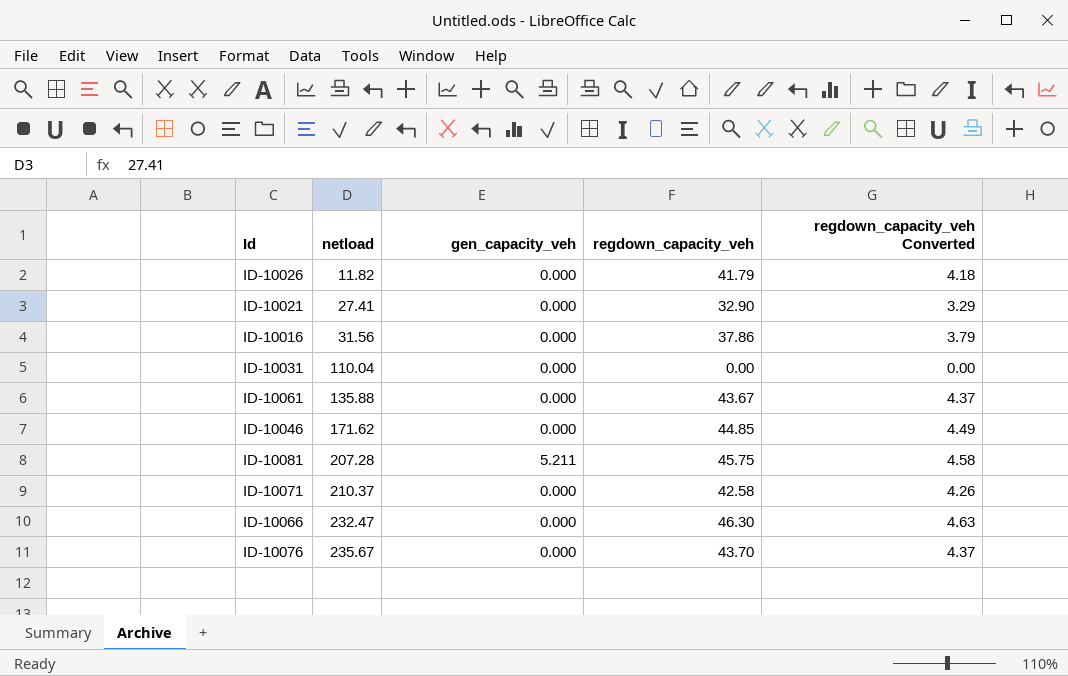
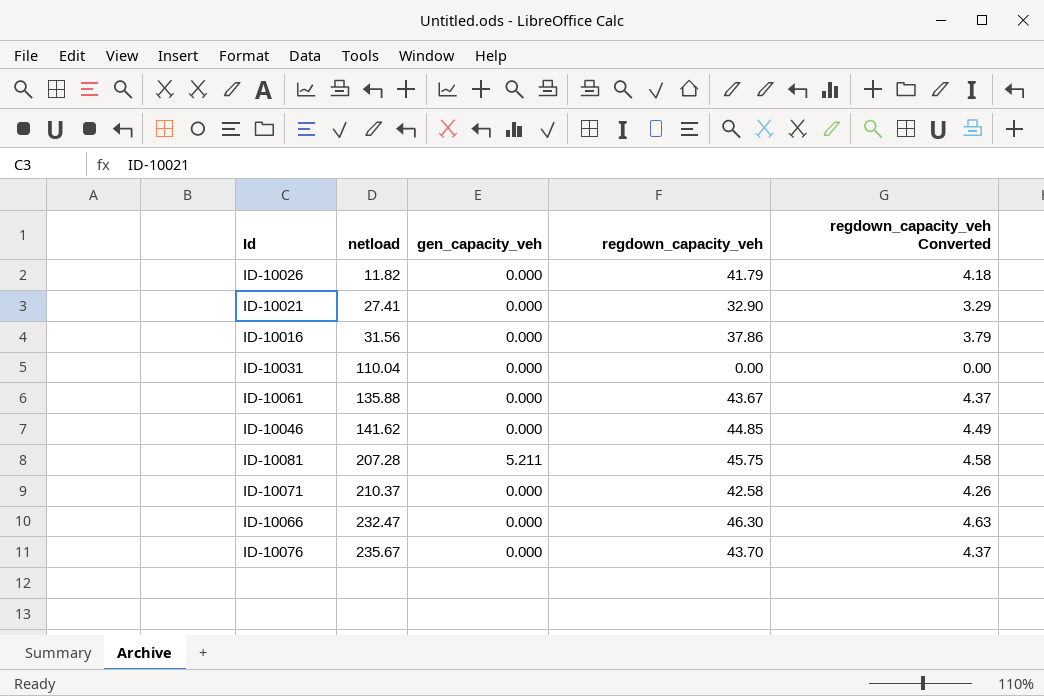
ID-10046 | netload: 171.62 -> 141.62

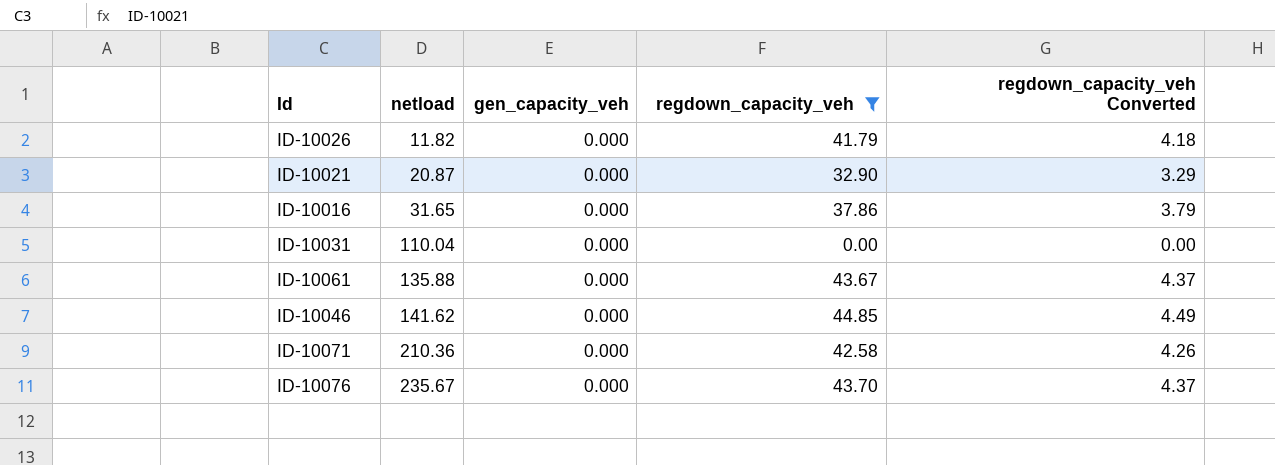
filter: none -> regdown_capacity_veh <= 44.85
ID-10021 | netload: 27.41 -> 20.87
ID-10016 | netload: 31.56 -> 31.65
ID-10071 | netload: 210.37 -> 210.36

